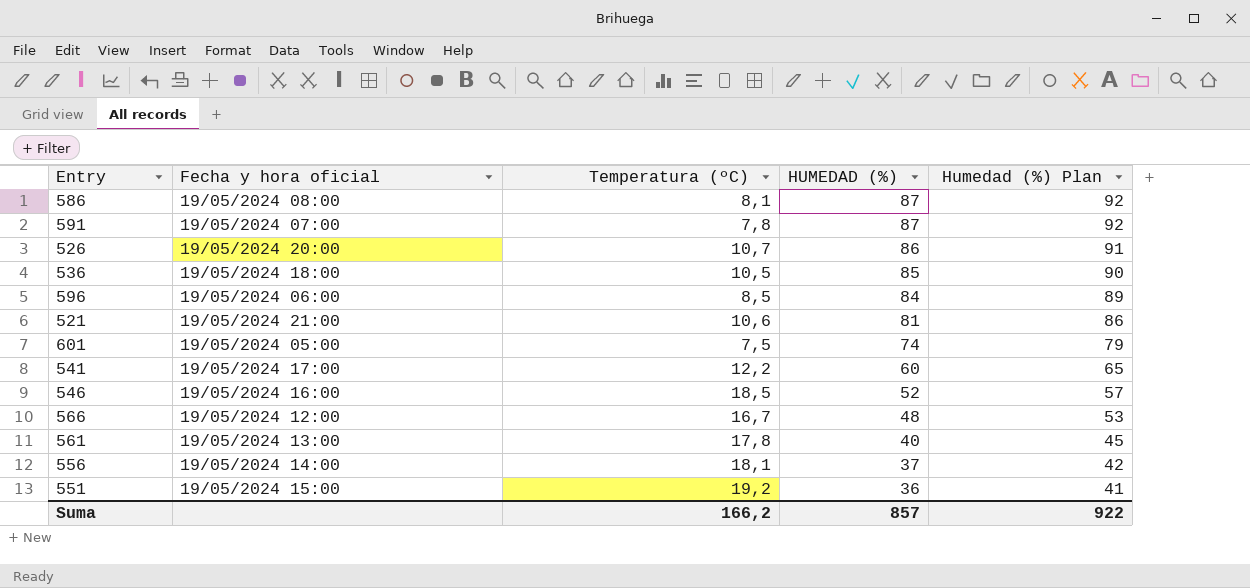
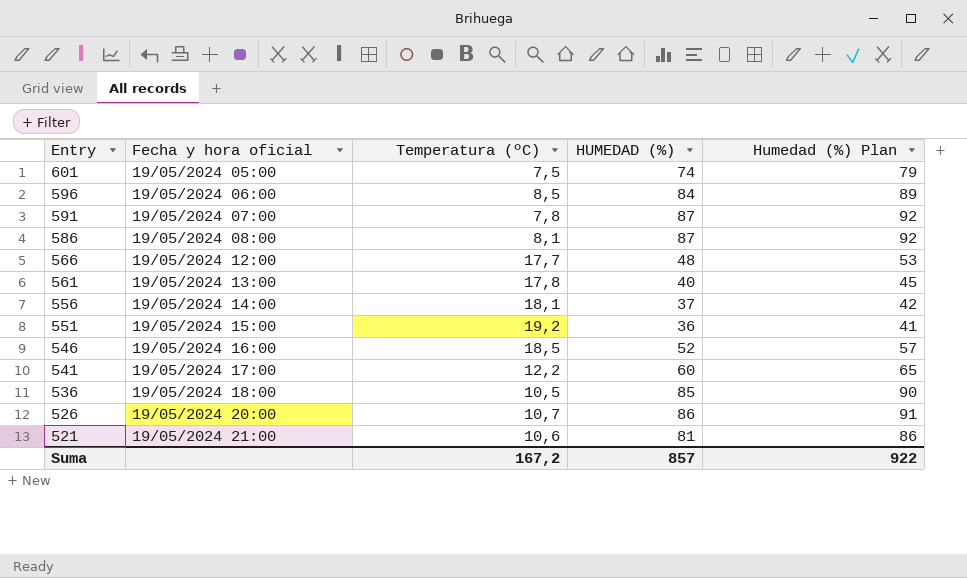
row order: HUMEDAD (%) descending -> Entry descending
566 | Temperatura (ºC): 16,7 -> 17,7
Suma | Temperatura (ºC): 166,2 -> 167,2

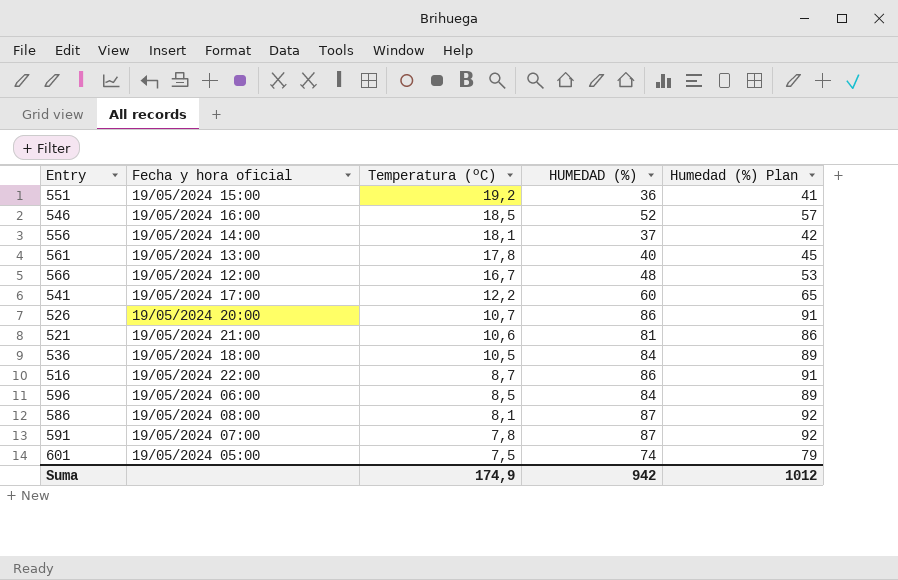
row order: Entry descending -> Temperatura (ºC) descending
566 | Temperatura (ºC): 17,7 -> 16,7
536 | HUMEDAD (%): 85 -> 84
536 | Humedad (%) Plan: 90 -> 89
row 516: none -> 19/05/2024 22:00 | 8,7 | 86 | 91
Suma | Temperatura (ºC): 167,2 -> 174,9
Suma | HUMEDAD (%): 857 -> 942
Suma | Humedad (%) Plan: 922 -> 1012

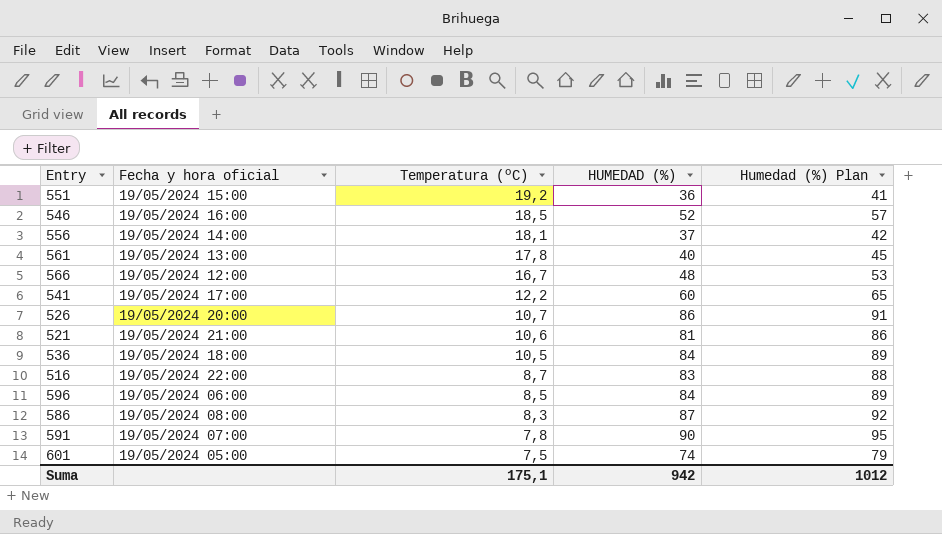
516 | HUMEDAD (%): 86 -> 83
516 | Humedad (%) Plan: 91 -> 88
586 | Temperatura (ºC): 8,1 -> 8,3
591 | HUMEDAD (%): 87 -> 90
591 | Humedad (%) Plan: 92 -> 95
Suma | Temperatura (ºC): 174,9 -> 175,1

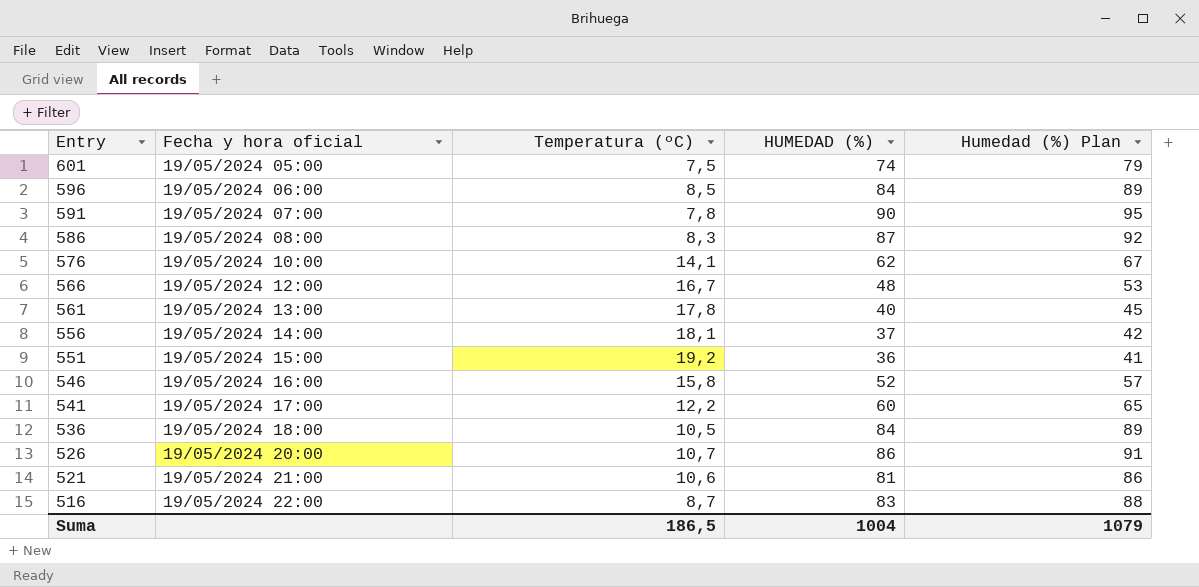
row order: Temperatura (ºC) descending -> Entry descending
row 576: none -> 19/05/2024 10:00 | 14,1 | 62 | 67
546 | Temperatura (ºC): 18,5 -> 15,8
Suma | Temperatura (ºC): 175,1 -> 186,5
Suma | HUMEDAD (%): 942 -> 1004
Suma | Humedad (%) Plan: 1012 -> 1079

